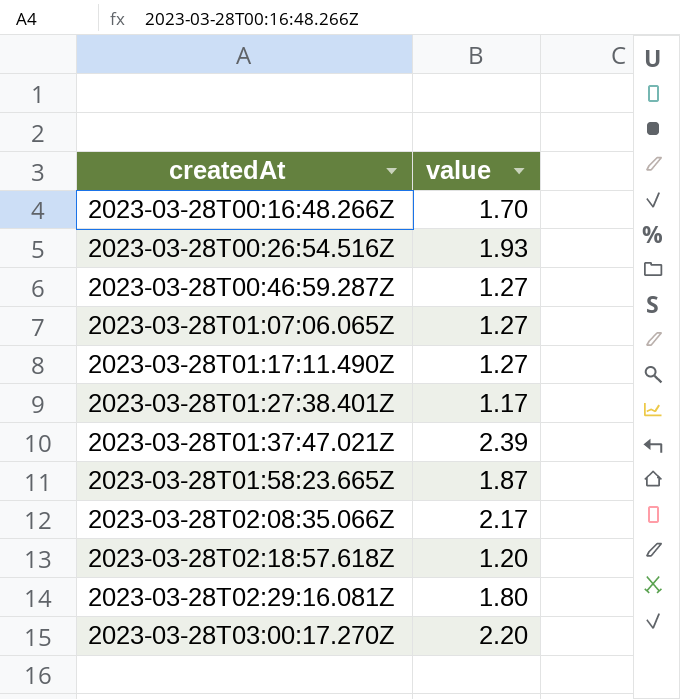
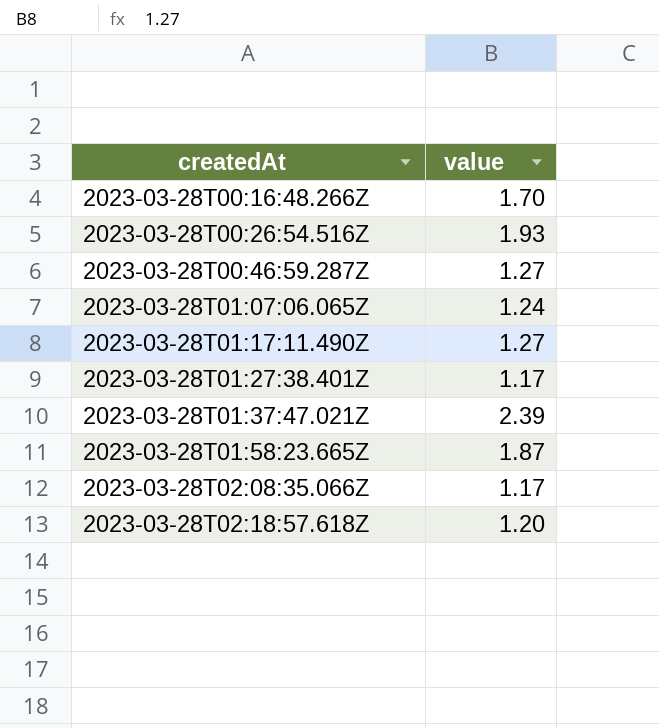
row 2023-03-28T02:29:16.081Z: 1.80 -> none
row 2023-03-28T03:00:17.270Z: 2.20 -> none
2023-03-28T01:07:06.065Z | value: 1.27 -> 1.24
2023-03-28T02:08:35.066Z | value: 2.17 -> 1.17

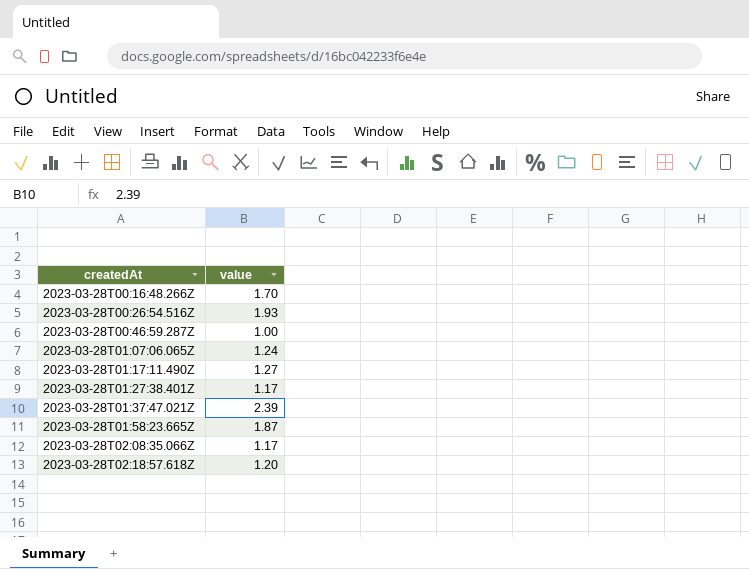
2023-03-28T00:46:59.287Z | value: 1.27 -> 1.00

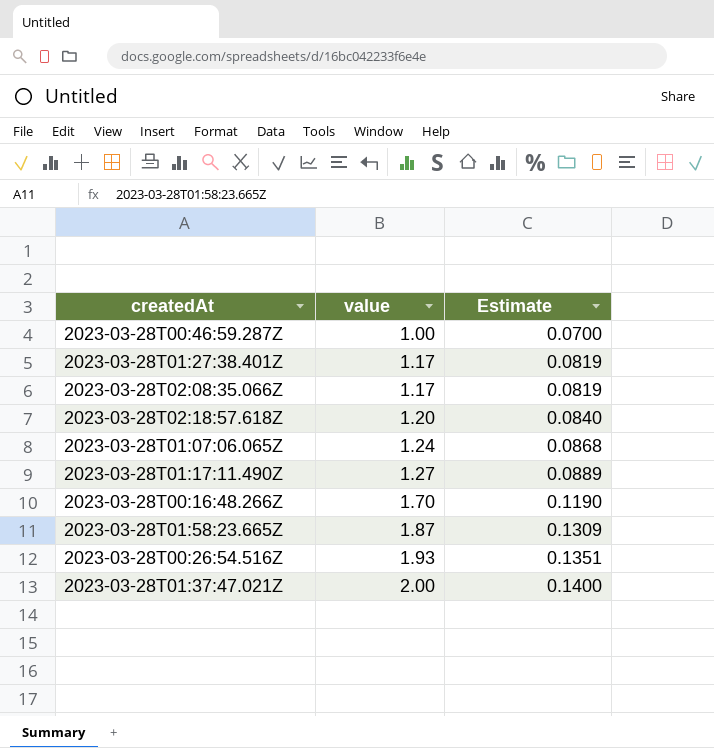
row order: createdAt ascending -> value ascending
column Estimate | formula: none -> [value] * 0.07
2023-03-28T01:37:47.021Z | value: 2.39 -> 2.00

